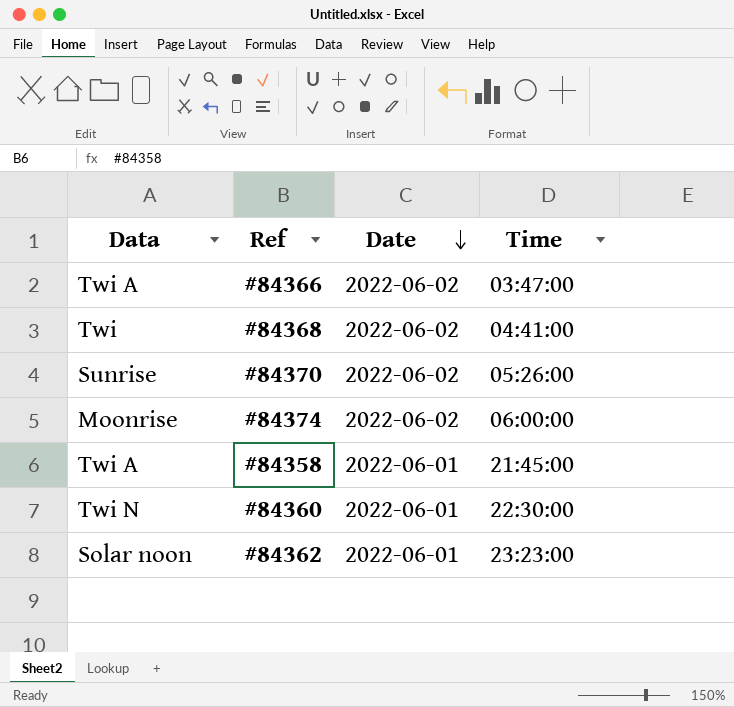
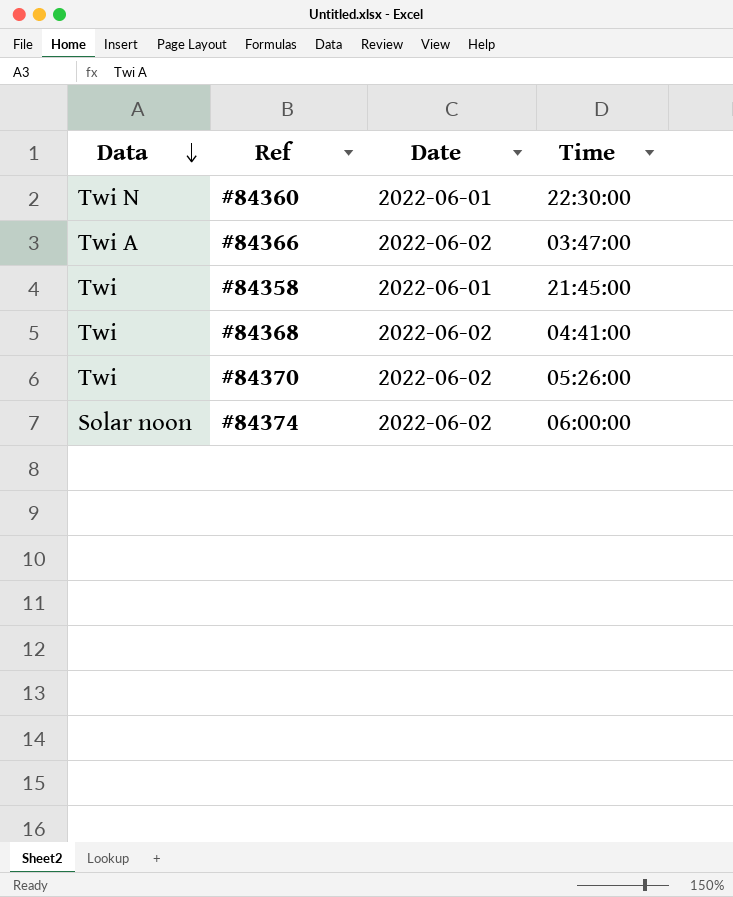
row order: Date descending -> Data descending
row #84362: Solar noon | 2022-06-01 | 23:23:00 -> none
#84358 | Data: Twi A -> Twi
#84370 | Data: Sunrise -> Twi
#84374 | Data: Moonrise -> Solar noon

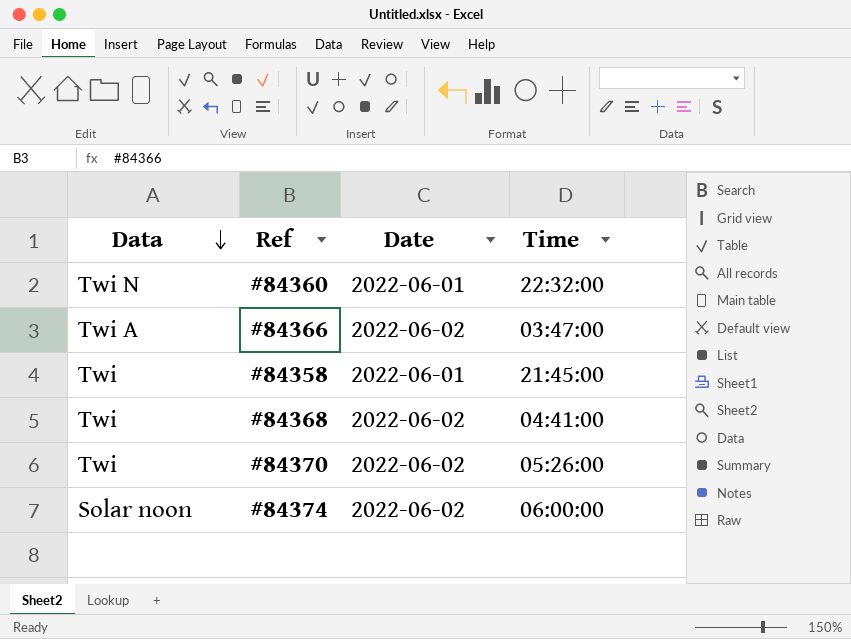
#84360 | Time: 22:30:00 -> 22:32:00

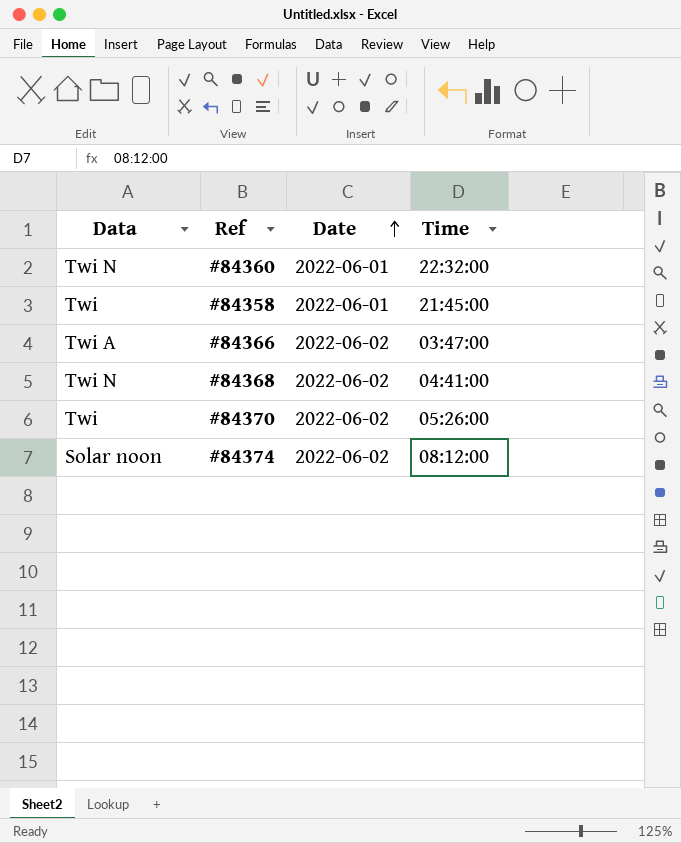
row order: Data descending -> Date ascending
#84368 | Data: Twi -> Twi N
#84374 | Time: 06:00:00 -> 08:12:00

